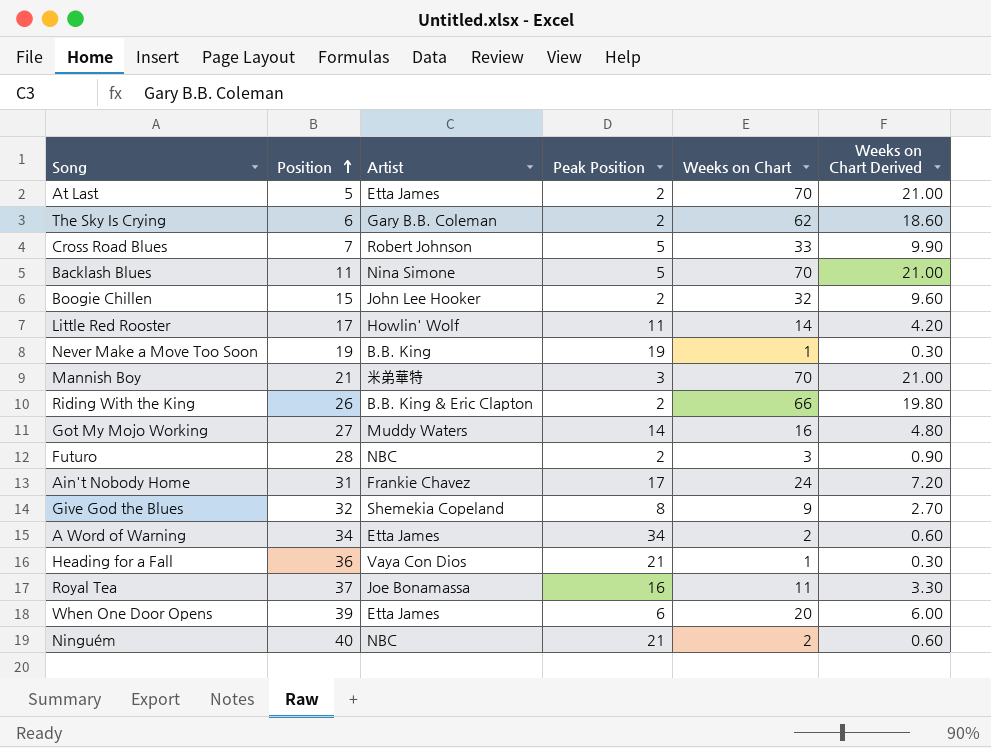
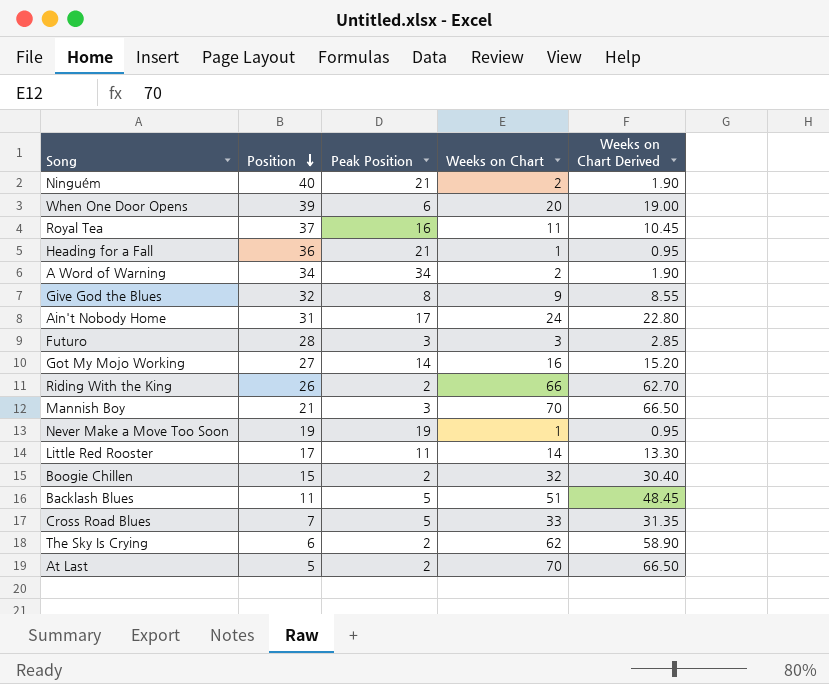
row order: Position ascending -> Position descending
column Artist | position: 3 -> none
column Weeks on Chart Derived | formula: [Weeks on Chart] * 0.3 -> [Weeks on Chart] * 0.95
Futuro | Peak Position: 2 -> 3
Backlash Blues | Weeks on Chart: 70 -> 51

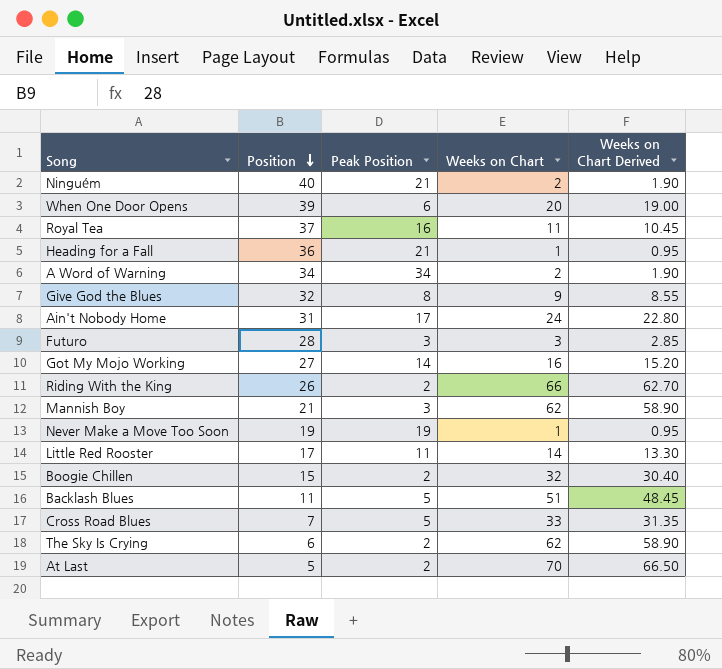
Mannish Boy | Weeks on Chart: 70 -> 62
Mannish Boy | Weeks on Chart Derived: 66.50 -> 58.90

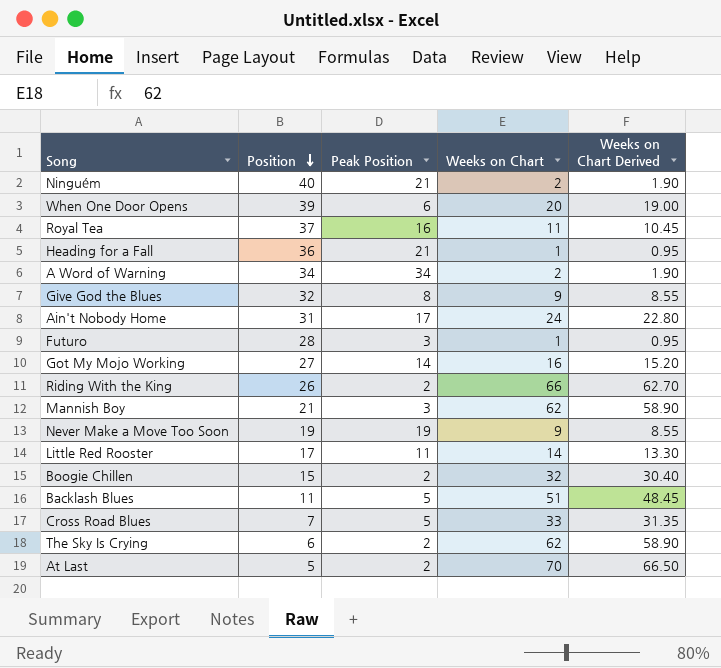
Futuro | Weeks on Chart: 3 -> 1
Futuro | Weeks on Chart Derived: 2.85 -> 0.95
Never Make a Move Too Soon | Weeks on Chart: 1 -> 9
Never Make a Move Too Soon | Weeks on Chart Derived: 0.95 -> 8.55

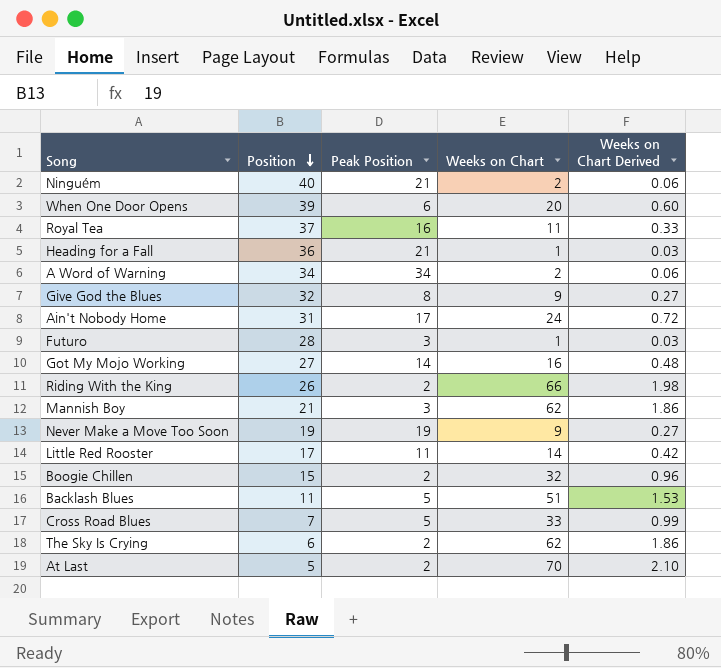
column Weeks on Chart Derived | formula: [Weeks on Chart] * 0.95 -> [Weeks on Chart] * 0.03

